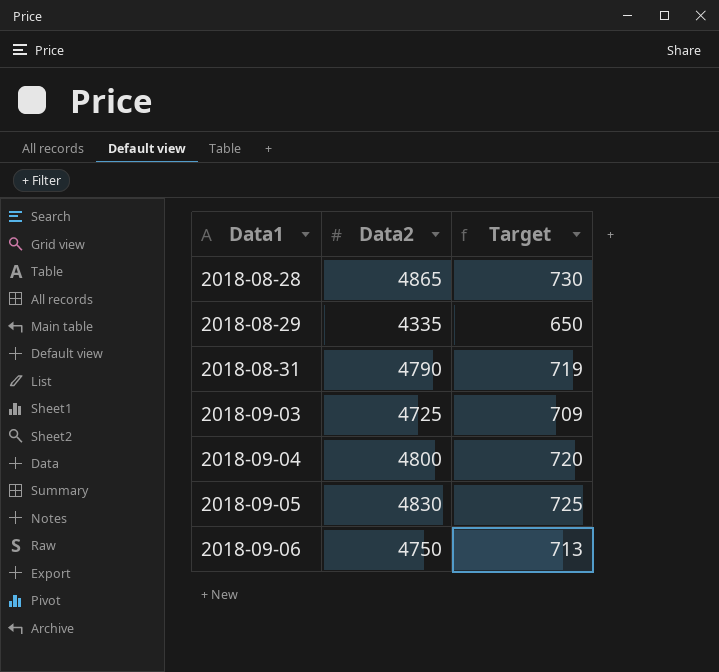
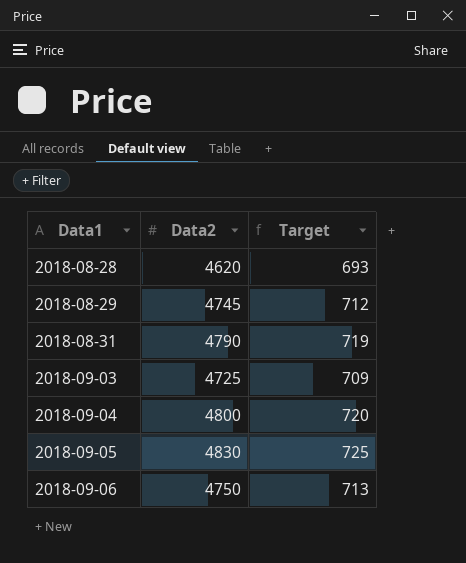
2018-08-28 | Data2: 4865 -> 4620
2018-08-28 | Target: 730 -> 693
2018-08-29 | Data2: 4335 -> 4745
2018-08-29 | Target: 650 -> 712

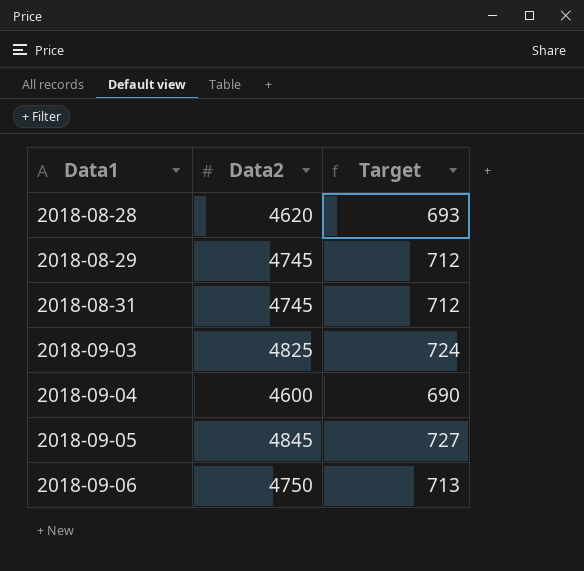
2018-08-31 | Data2: 4790 -> 4745
2018-08-31 | Target: 719 -> 712
2018-09-03 | Data2: 4725 -> 4825
2018-09-03 | Target: 709 -> 724
2018-09-04 | Data2: 4800 -> 4600
2018-09-04 | Target: 720 -> 690
2018-09-05 | Data2: 4830 -> 4845
2018-09-05 | Target: 725 -> 727

